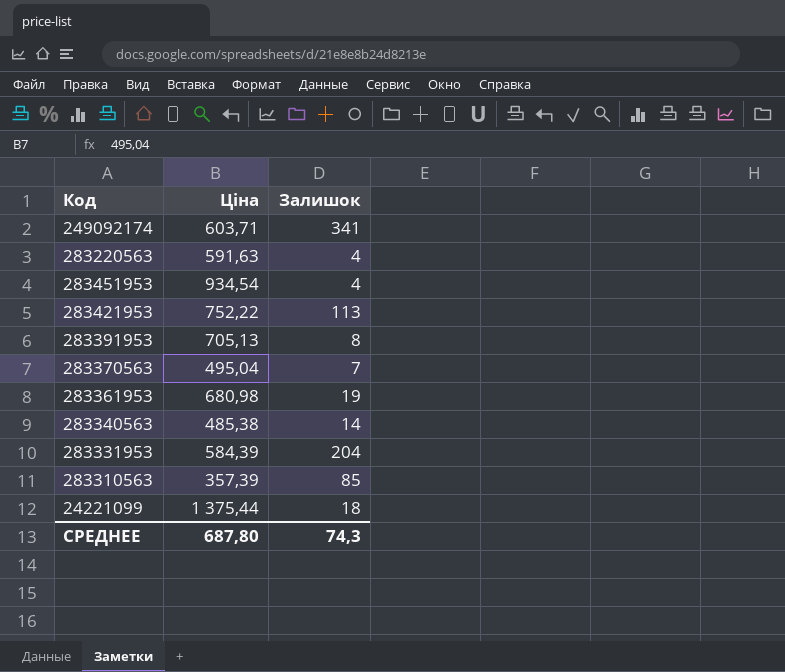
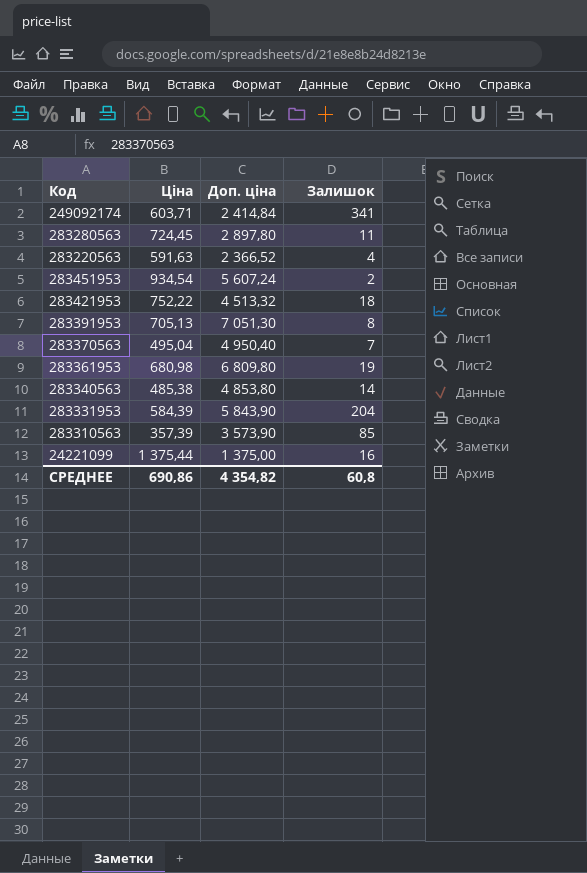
column Доп. ціна | position: none -> 3
row 283280563: none -> 724,45 | 2 897,80 | 11
283451953 | Залишок: 4 -> 2
283421953 | Залишок: 113 -> 18
24221099 | Залишок: 18 -> 16
СРЕДНЕЕ | Ціна: 687,80 -> 690,86
СРЕДНЕЕ | Залишок: 74,3 -> 60,8

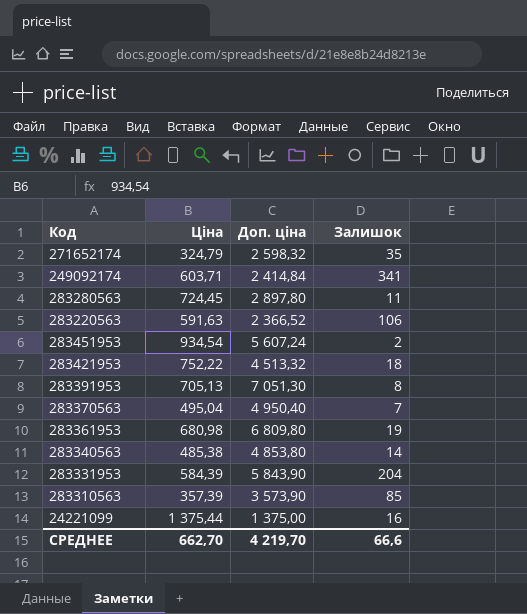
row 271652174: none -> 324,79 | 2 598,32 | 35
283220563 | Залишок: 4 -> 106
СРЕДНЕЕ | Ціна: 690,86 -> 662,70
СРЕДНЕЕ | Доп. ціна: 4 354,82 -> 4 219,70
СРЕДНЕЕ | Залишок: 60,8 -> 66,6

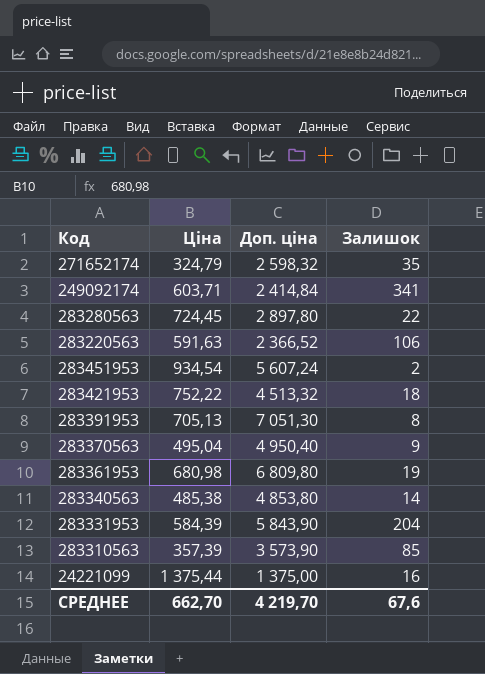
283280563 | Залишок: 11 -> 22
283370563 | Залишок: 7 -> 9
СРЕДНЕЕ | Залишок: 66,6 -> 67,6

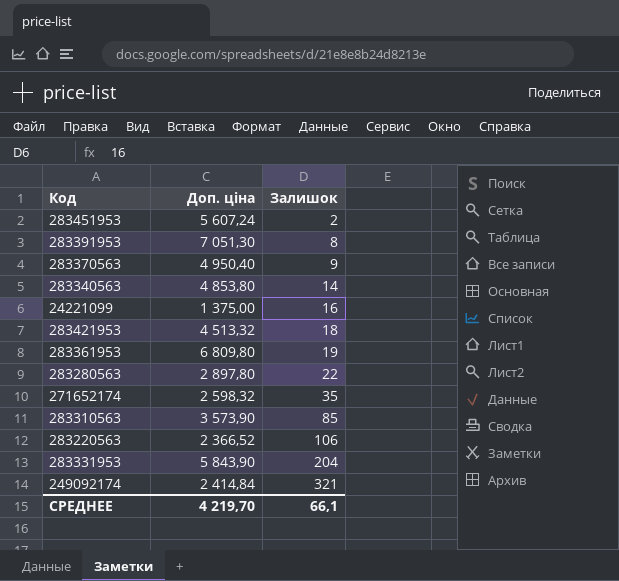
row order: none -> Залишок ascending
column Ціна | position: 2 -> none
249092174 | Залишок: 341 -> 321
СРЕДНЕЕ | Залишок: 67,6 -> 66,1

